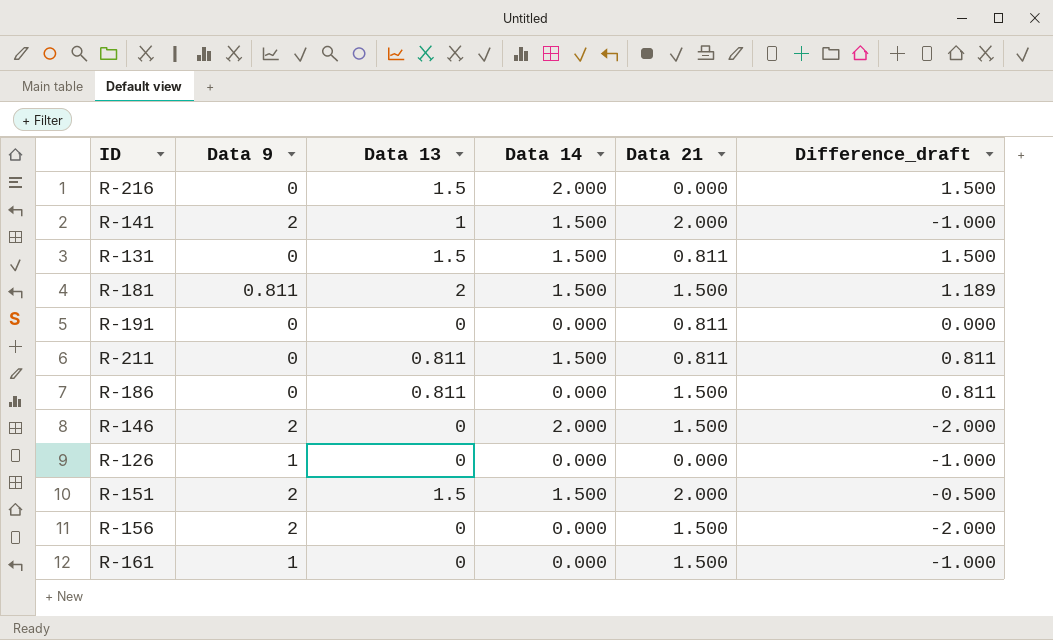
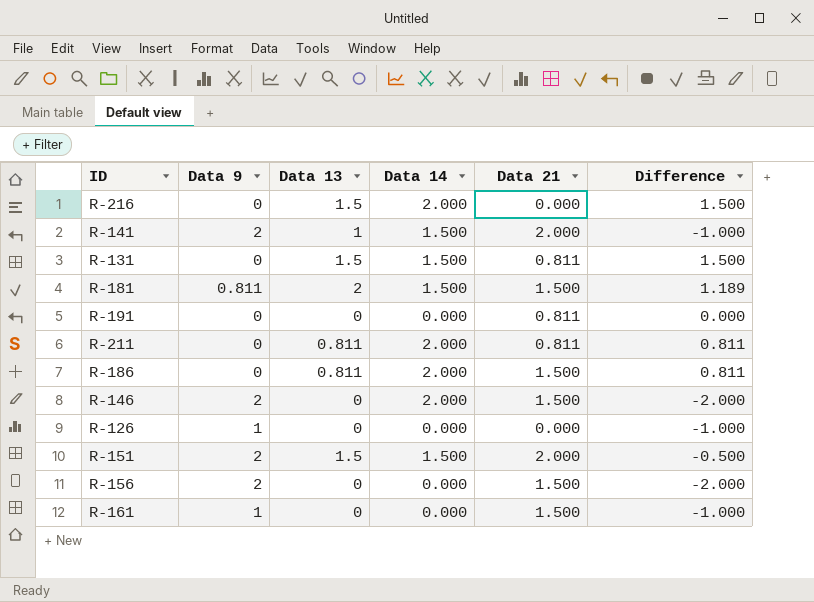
column name: Difference_draft -> Difference
R-211 | Data 14: 1.500 -> 2.000
R-186 | Data 14: 0.000 -> 2.000

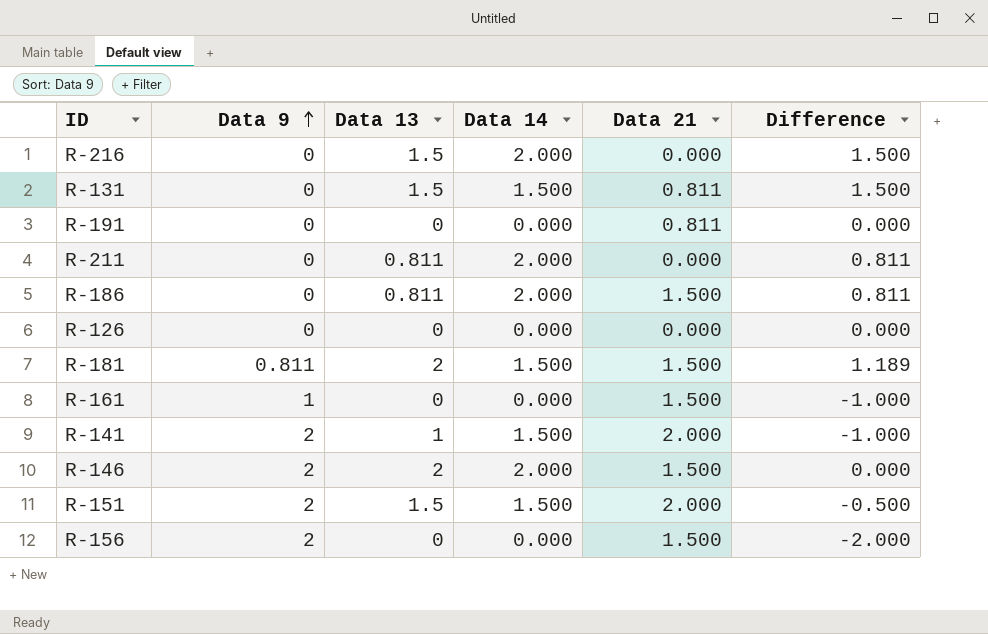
row order: none -> Data 9 ascending
R-211 | Data 21: 0.811 -> 0.000
R-126 | Data 9: 1 -> 0
R-126 | Difference: -1.000 -> 0.000
R-146 | Data 13: 0 -> 2
R-146 | Difference: -2.000 -> 0.000

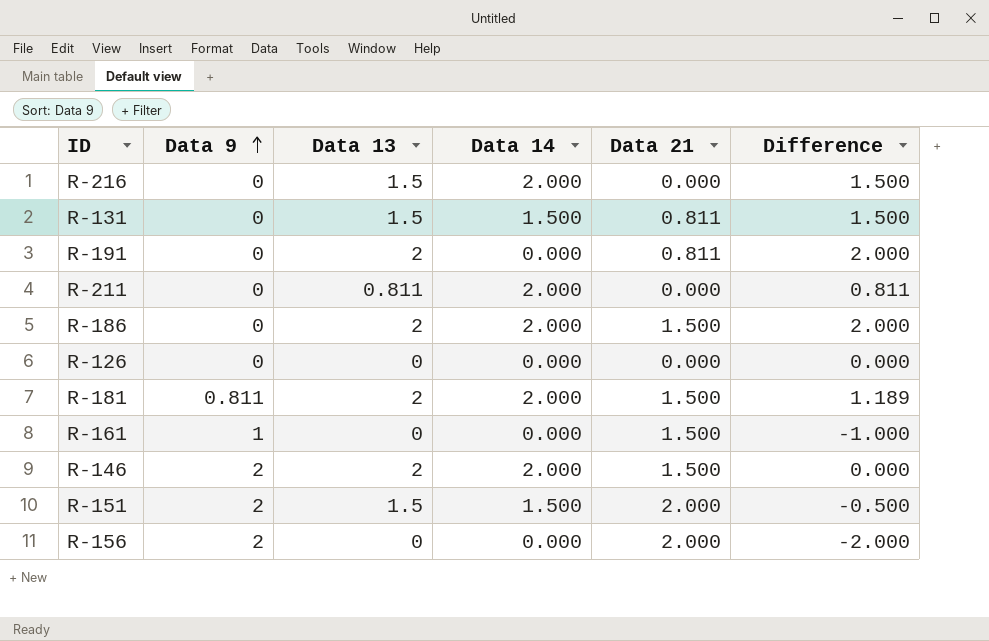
row R-141: 2 | 1 | 1.500 | 2.000 | -1.000 -> none
R-191 | Data 13: 0 -> 2
R-191 | Difference: 0.000 -> 2.000
R-186 | Data 13: 0.811 -> 2
R-186 | Difference: 0.811 -> 2.000
R-181 | Data 14: 1.500 -> 2.000
R-156 | Data 21: 1.500 -> 2.000

